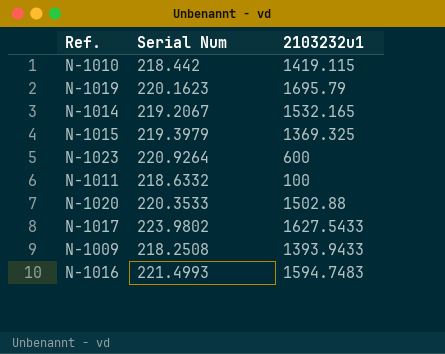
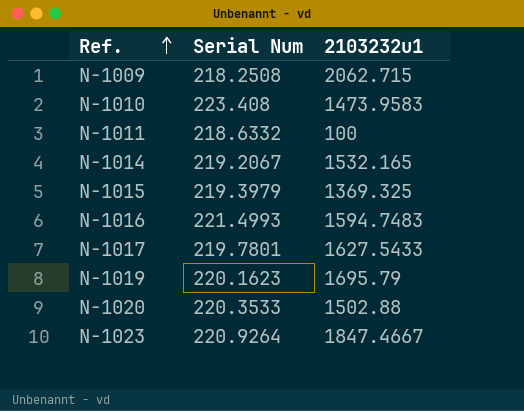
row order: none -> Ref. ascending
N-1009 | 2103232u1: 1393.9433 -> 2062.715
N-1010 | Serial Num: 218.442 -> 223.408
N-1010 | 2103232u1: 1419.115 -> 1473.9583
N-1017 | Serial Num: 223.9802 -> 219.7801
N-1023 | 2103232u1: 600 -> 1847.4667

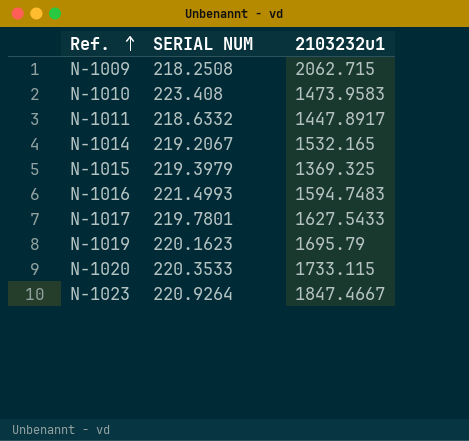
column name: Serial Num -> SERIAL NUM
N-1011 | 2103232u1: 100 -> 1447.8917
N-1020 | 2103232u1: 1502.88 -> 1733.115

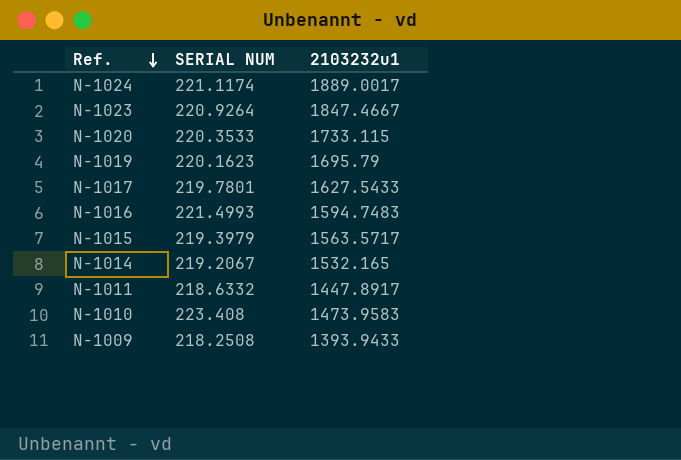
row order: Ref. ascending -> Ref. descending
row N-1024: none -> 221.1174 | 1889.0017
N-1015 | 2103232u1: 1369.325 -> 1563.5717
N-1009 | 2103232u1: 2062.715 -> 1393.9433

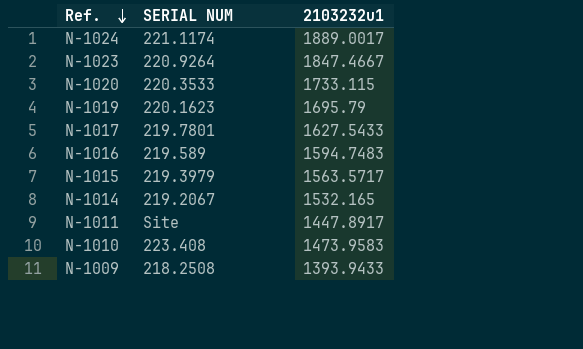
N-1016 | SERIAL NUM: 221.4993 -> 219.589
N-1011 | SERIAL NUM: 218.6332 -> Site

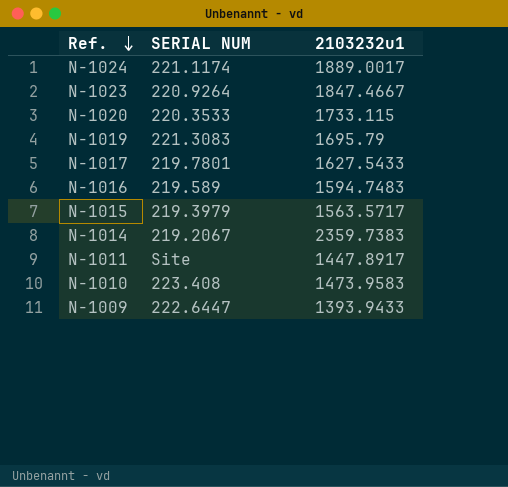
N-1019 | SERIAL NUM: 220.1623 -> 221.3083
N-1014 | 2103232u1: 1532.165 -> 2359.7383
N-1009 | SERIAL NUM: 218.2508 -> 222.6447

